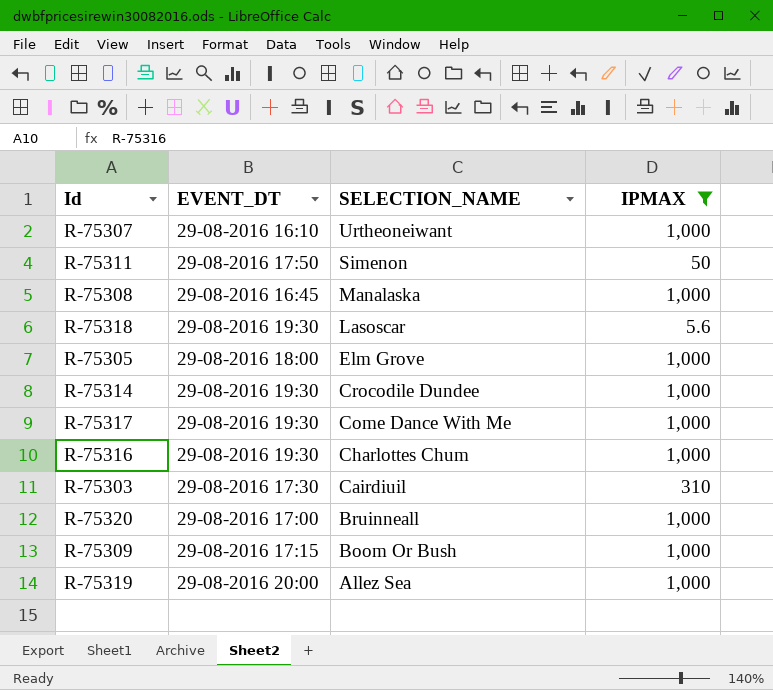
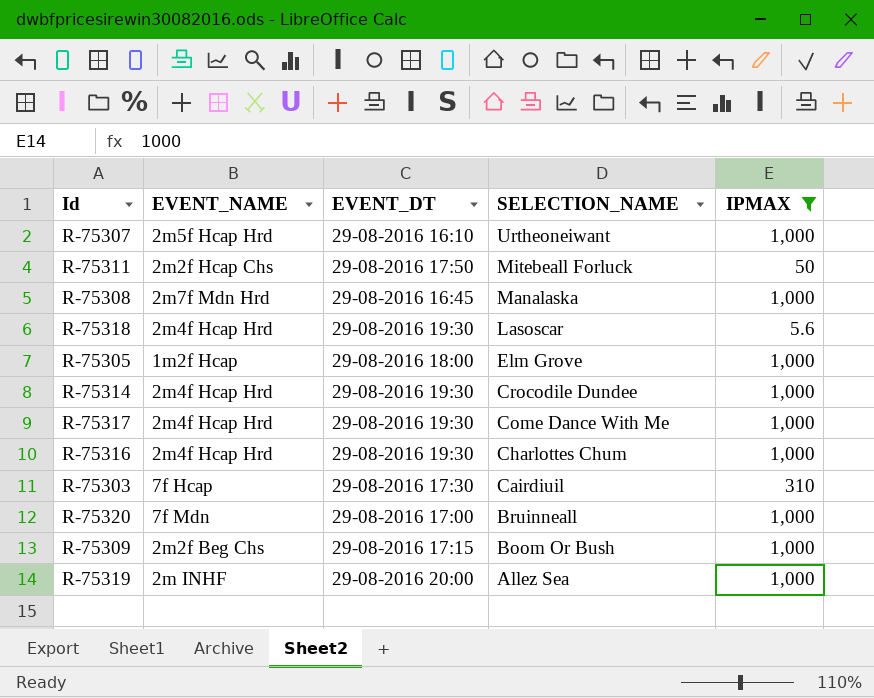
column EVENT_NAME | position: none -> 2
R-75311 | SELECTION_NAME: Simenon -> Mitebeall Forluck

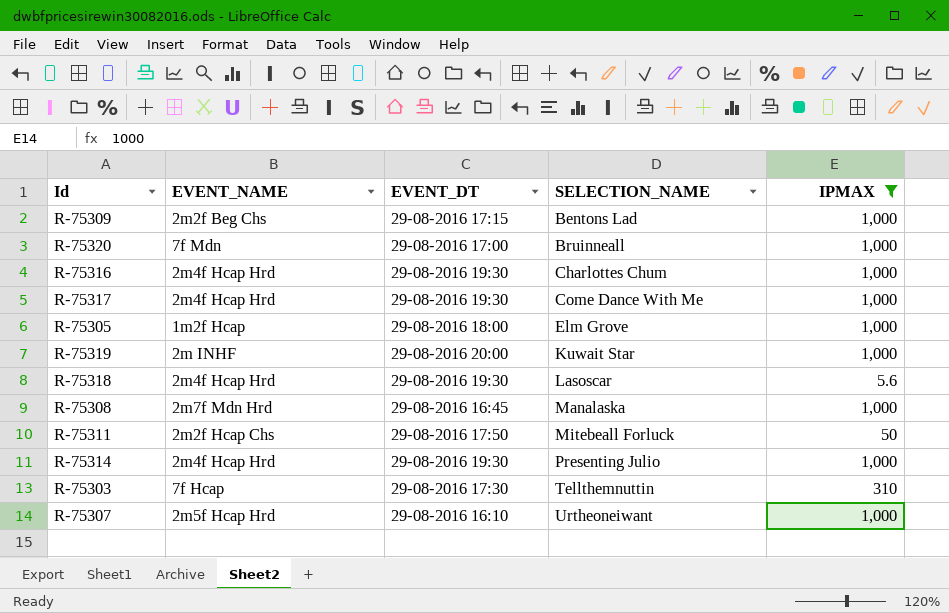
row order: SELECTION_NAME descending -> SELECTION_NAME ascending
R-75309 | SELECTION_NAME: Boom Or Bush -> Bentons Lad
R-75319 | SELECTION_NAME: Allez Sea -> Kuwait Star
R-75314 | SELECTION_NAME: Crocodile Dundee -> Presenting Julio
R-75303 | SELECTION_NAME: Cairdiuil -> Tellthemnuttin

